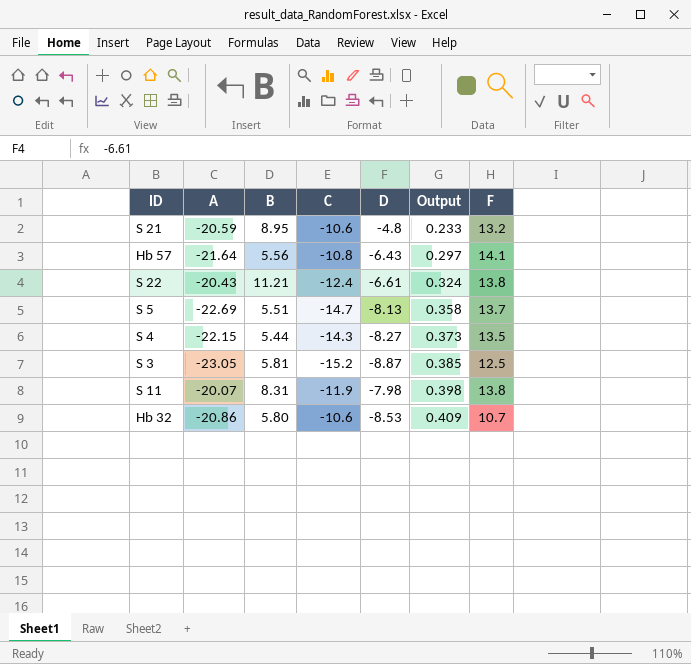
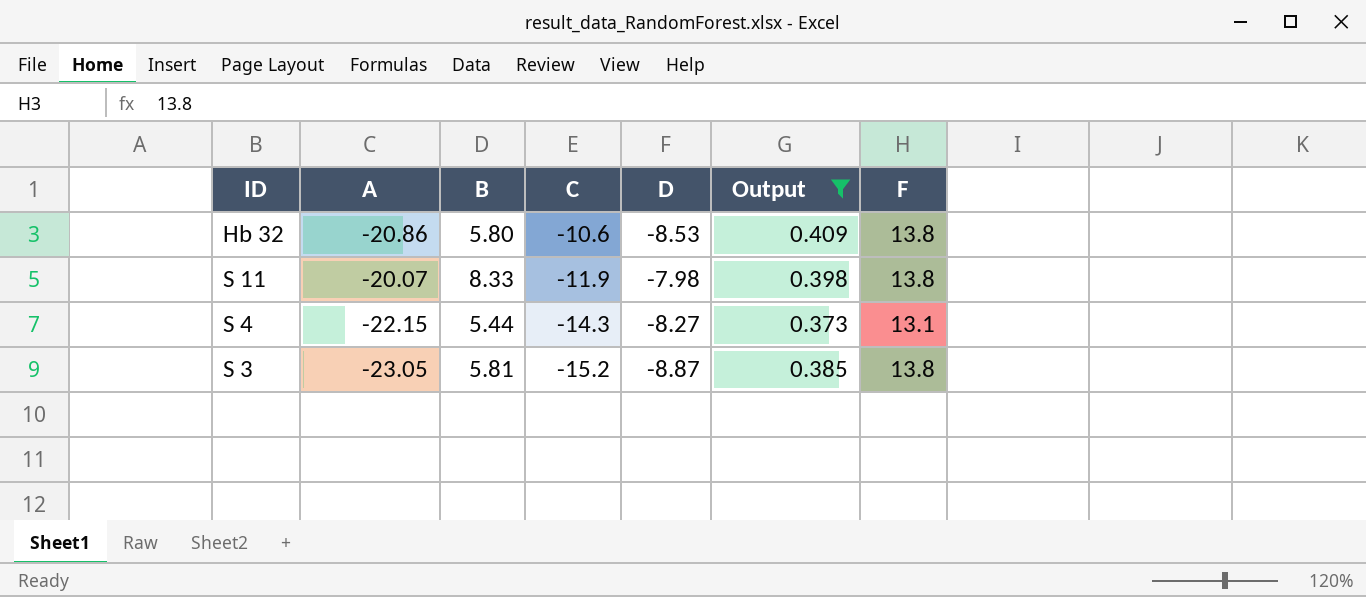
filter: none -> Output >= 0.373
row order: Output ascending -> C descending
Hb 32 | F: 10.7 -> 13.8
S 11 | B: 8.31 -> 8.33
S 4 | F: 13.5 -> 13.1
S 3 | F: 12.5 -> 13.8

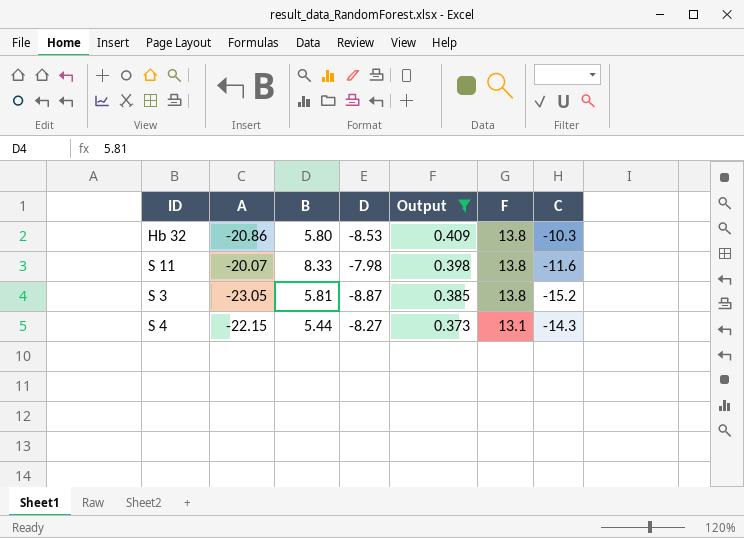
row order: C descending -> Output descending
column C | position: 4 -> 7
Hb 32 | C: -10.6 -> -10.3
S 11 | C: -11.9 -> -11.6

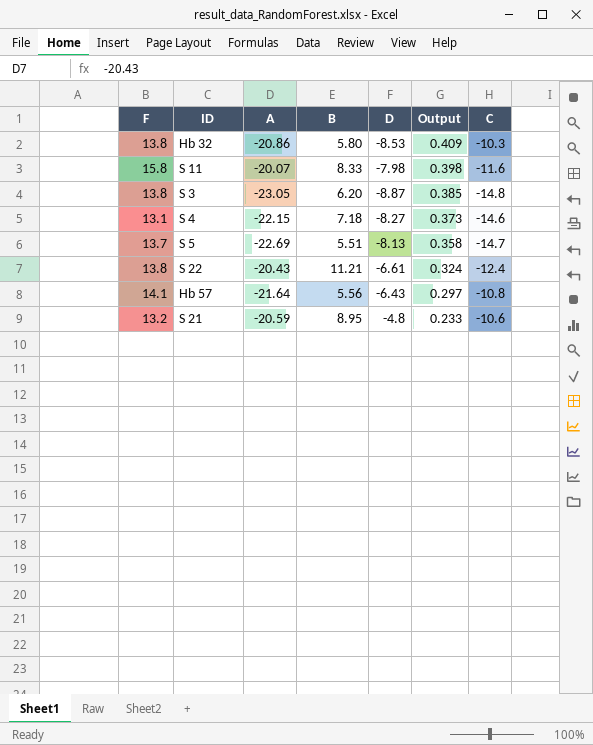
filter: Output >= 0.373 -> none
column F | position: 6 -> 1
S 11 | F: 13.8 -> 15.8
S 3 | B: 5.81 -> 6.20
S 3 | C: -15.2 -> -14.8
S 4 | B: 5.44 -> 7.18
S 4 | C: -14.3 -> -14.6

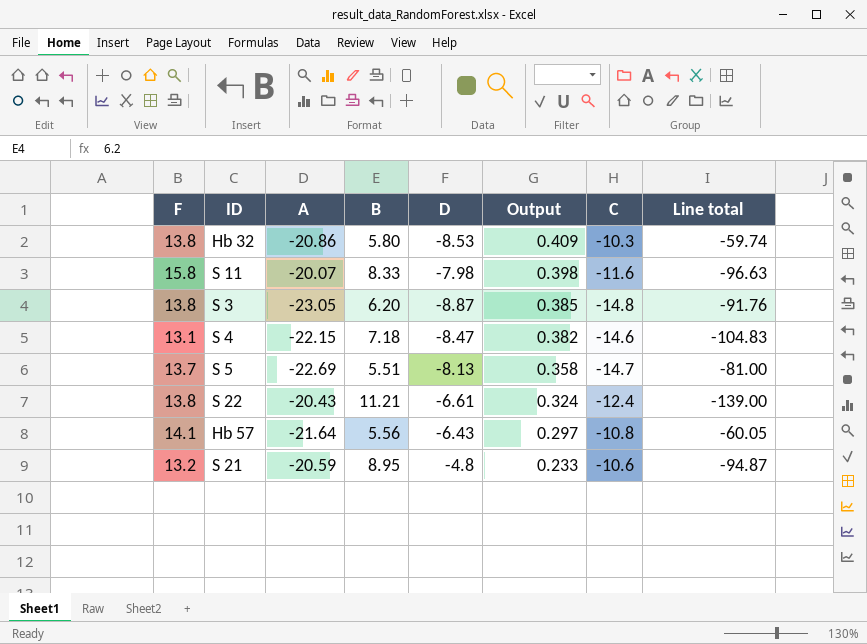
column Line total | formula: none -> [B] * [C]
S 4 | D: -8.27 -> -8.47
S 4 | Output: 0.373 -> 0.382

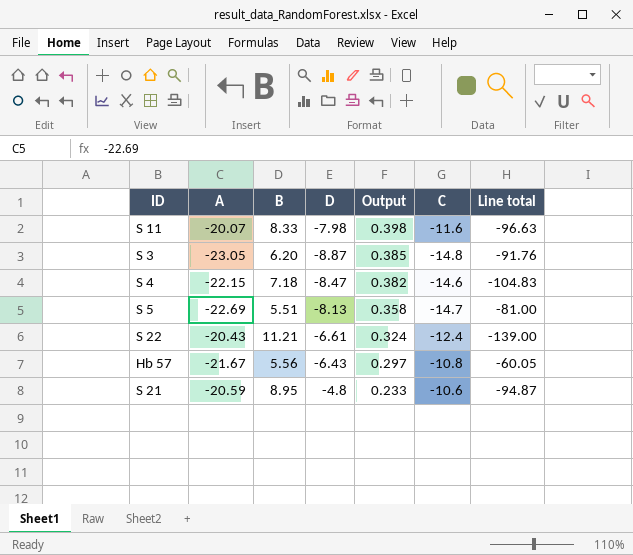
column F | position: 1 -> none
row Hb 32: 13.8 | -20.86 | 5.80 | -8.53 | 0.409 | -10.3 | -59.74 -> none
Hb 57 | A: -21.64 -> -21.67

